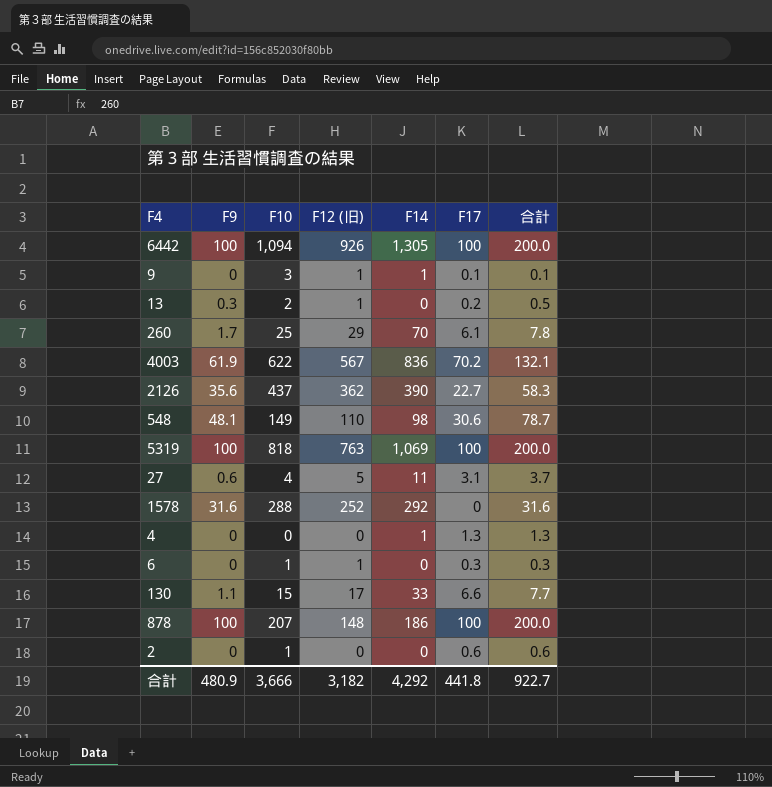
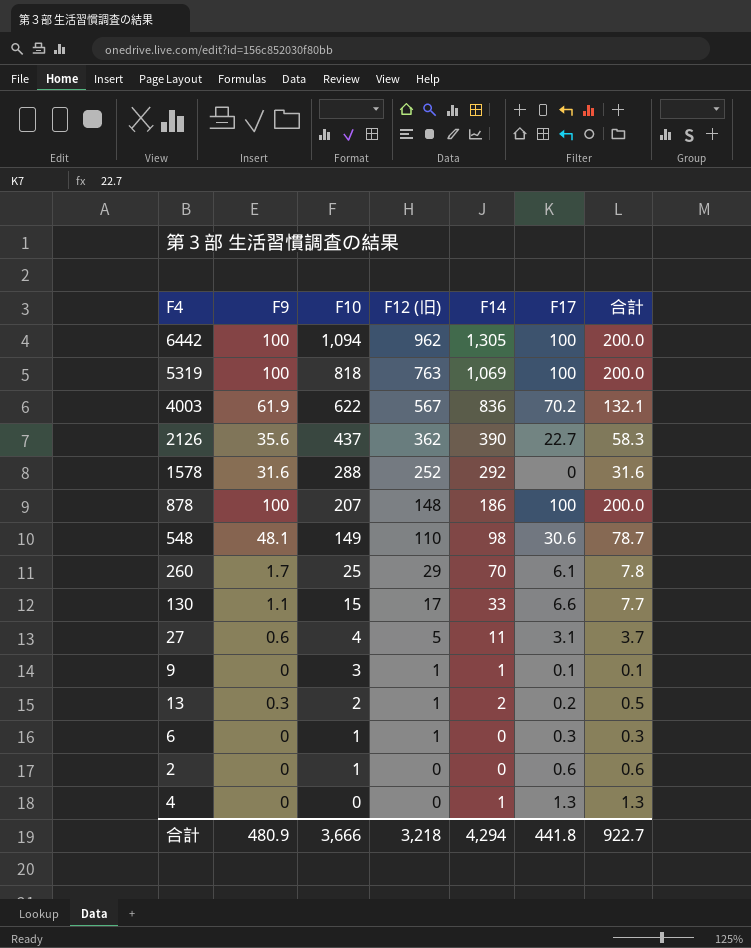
row order: none -> F10 descending
6442 | F12 (旧): 926 -> 962
13 | F14: 0 -> 2
合計 | F12 (旧): 3,182 -> 3,218
合計 | F14: 4,292 -> 4,294

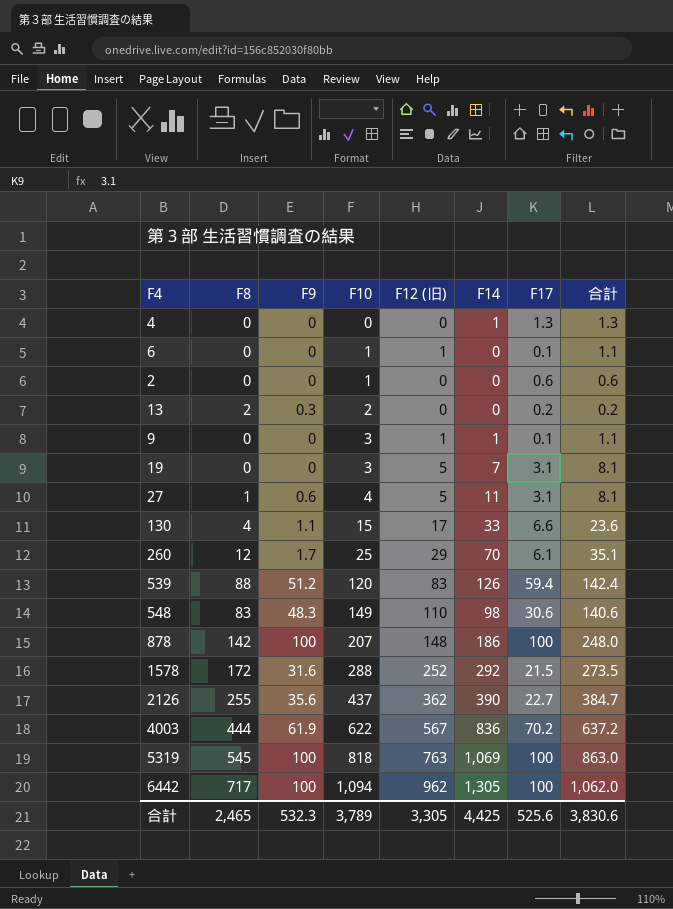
row order: F10 descending -> F10 ascending
column F8 | position: none -> 2
column 合計 | formula: [F9] + [F17] -> [F12 (旧)] + [F17]
6 | F17: 0.3 -> 0.1
13 | F12 (旧): 1 -> 0
13 | F14: 2 -> 0
row 19: none -> 0 | 0 | 3 | 5 | 7 | 3.1 | 8.1
row 539: none -> 88 | 51.2 | 120 | 83 | 126 | 59.4 | 142.4
548 | F9: 48.1 -> 48.3
1578 | F17: 0 -> 21.5
合計 | F9: 480.9 -> 532.3
合計 | F10: 3,666 -> 3,789
合計 | F12 (旧): 3,218 -> 3,305
合計 | F14: 4,294 -> 4,425
合計 | F17: 441.8 -> 525.6
合計 | 合計: 922.7 -> 3,830.6

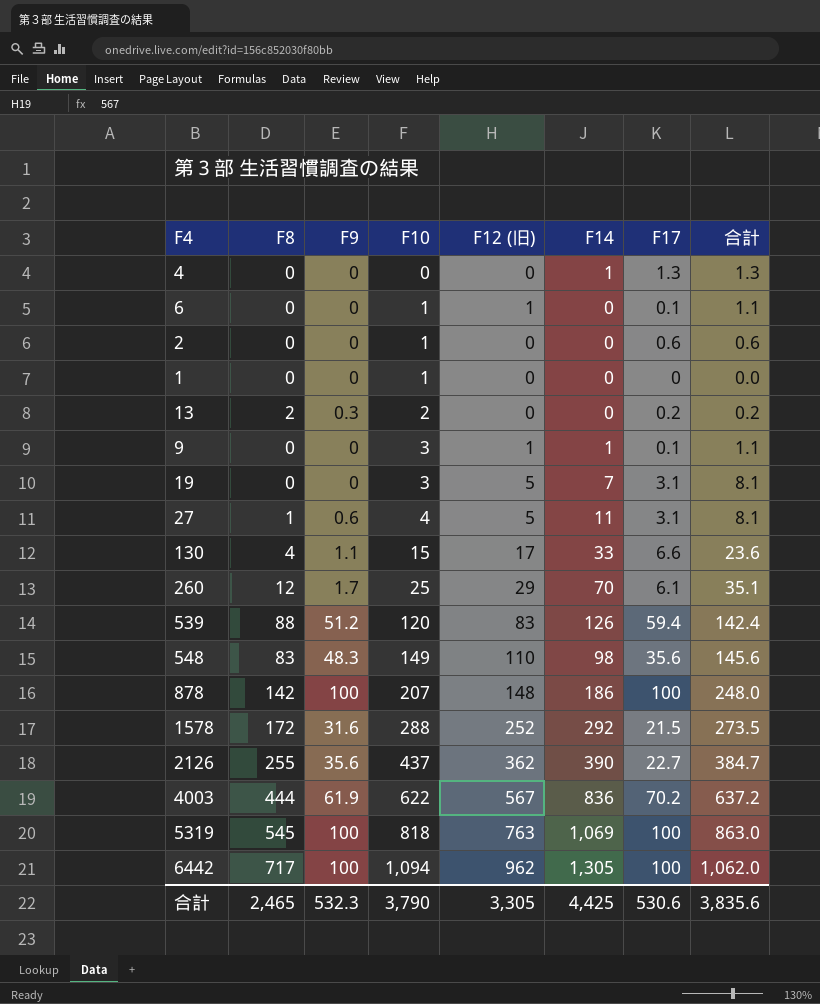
row 1: none -> 0 | 0 | 1 | 0 | 0 | 0 | 0.0
548 | F17: 30.6 -> 35.6
548 | 合計: 140.6 -> 145.6
合計 | F10: 3,789 -> 3,790
合計 | F17: 525.6 -> 530.6
合計 | 合計: 3,830.6 -> 3,835.6

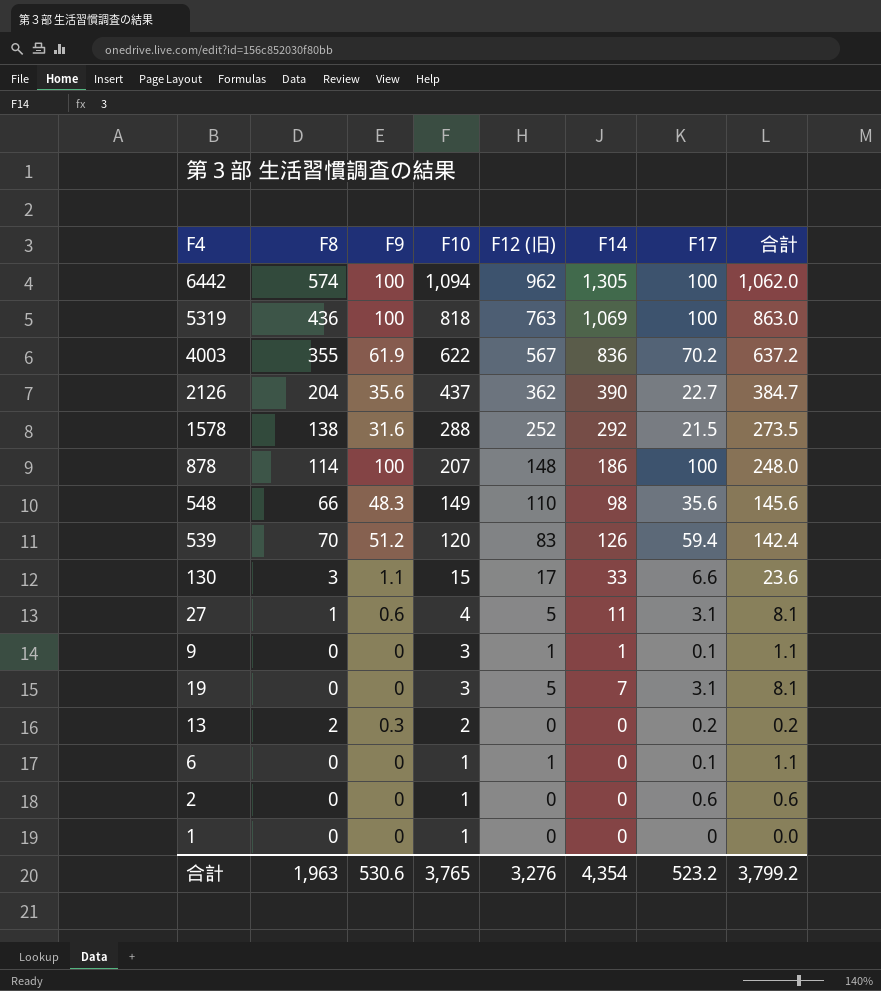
row order: F10 ascending -> F10 descending
row 4: 0 | 0 | 0 | 0 | 1 | 1.3 | 1.3 -> none
row 260: 12 | 1.7 | 25 | 29 | 70 | 6.1 | 35.1 -> none
6442 | F8: 717 -> 574
5319 | F8: 545 -> 436
4003 | F8: 444 -> 355
2126 | F8: 255 -> 204
1578 | F8: 172 -> 138
878 | F8: 142 -> 114
548 | F8: 83 -> 66
539 | F8: 88 -> 70
130 | F8: 4 -> 3
合計 | F8: 2,465 -> 1,963
合計 | F9: 532.3 -> 530.6
合計 | F10: 3,790 -> 3,765
合計 | F12 (旧): 3,305 -> 3,276
合計 | F14: 4,425 -> 4,354
合計 | F17: 530.6 -> 523.2
合計 | 合計: 3,835.6 -> 3,799.2

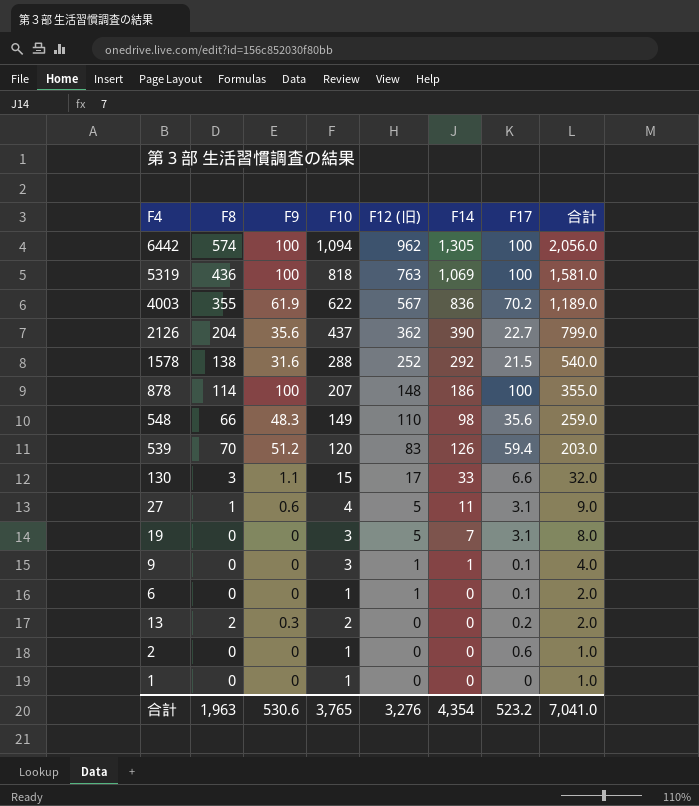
row order: F10 descending -> F12 (旧) descending
column 合計 | formula: [F12 (旧)] + [F17] -> [F10] + [F12 (旧)]
合計 | 合計: 3,799.2 -> 7,041.0

